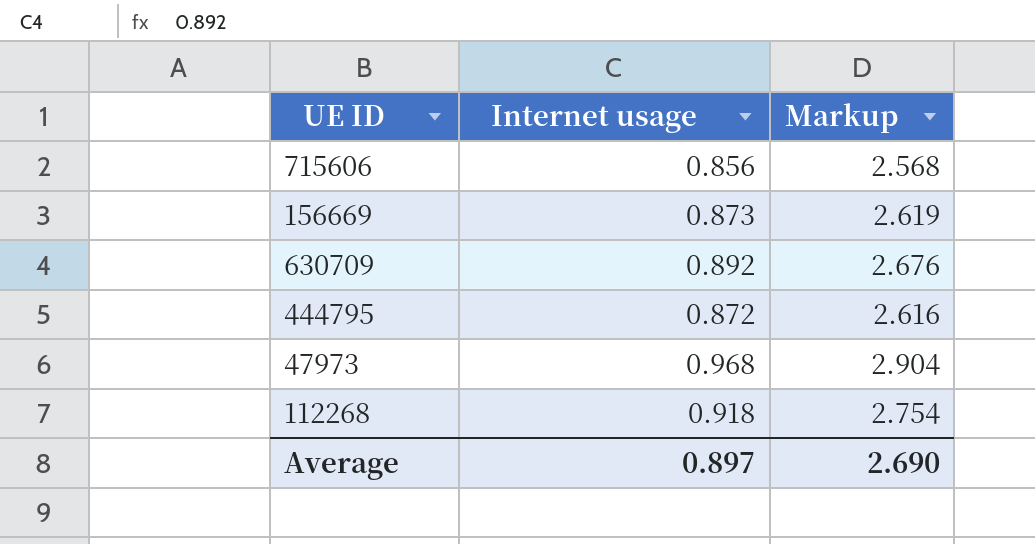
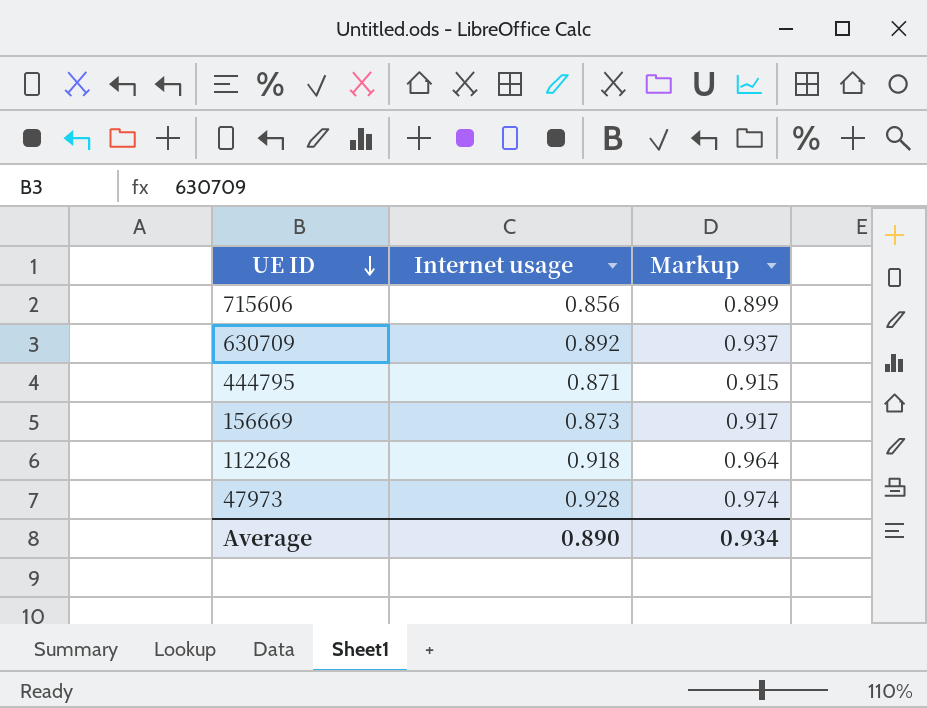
row order: none -> UE ID descending
column Markup | formula: [Internet usage] * 3 -> [Internet usage] * 1.05
444795 | Internet usage: 0.872 -> 0.871
47973 | Internet usage: 0.968 -> 0.928
Average | Internet usage: 0.897 -> 0.890
Average | Markup: 2.690 -> 0.934

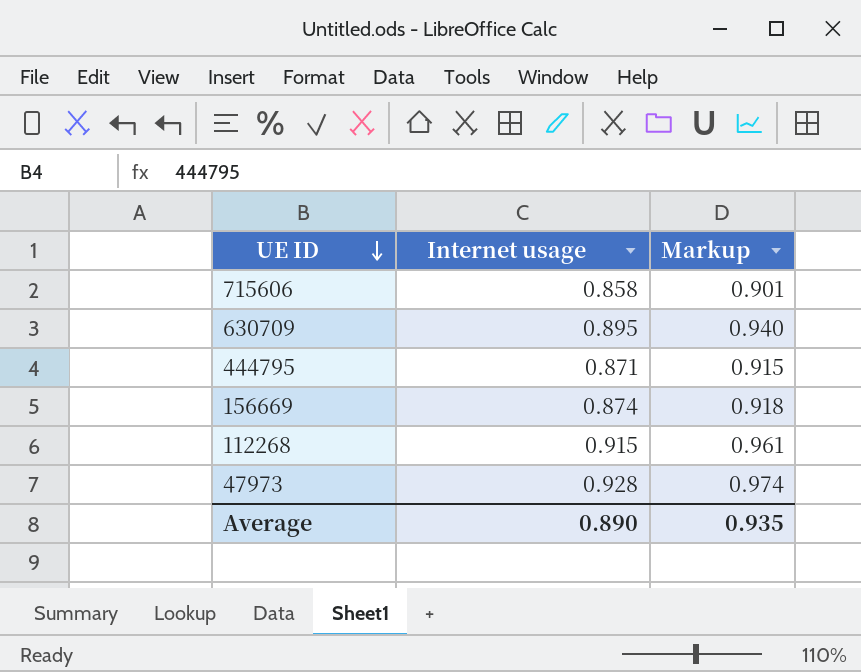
715606 | Internet usage: 0.856 -> 0.858
715606 | Markup: 0.899 -> 0.901
630709 | Internet usage: 0.892 -> 0.895
630709 | Markup: 0.937 -> 0.940
156669 | Internet usage: 0.873 -> 0.874
156669 | Markup: 0.917 -> 0.918
112268 | Internet usage: 0.918 -> 0.915
112268 | Markup: 0.964 -> 0.961
Average | Markup: 0.934 -> 0.935

